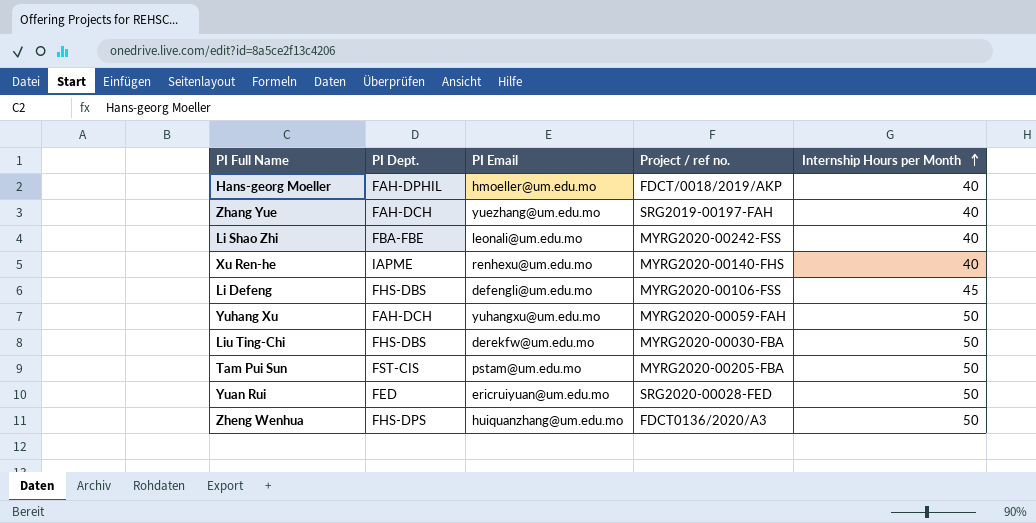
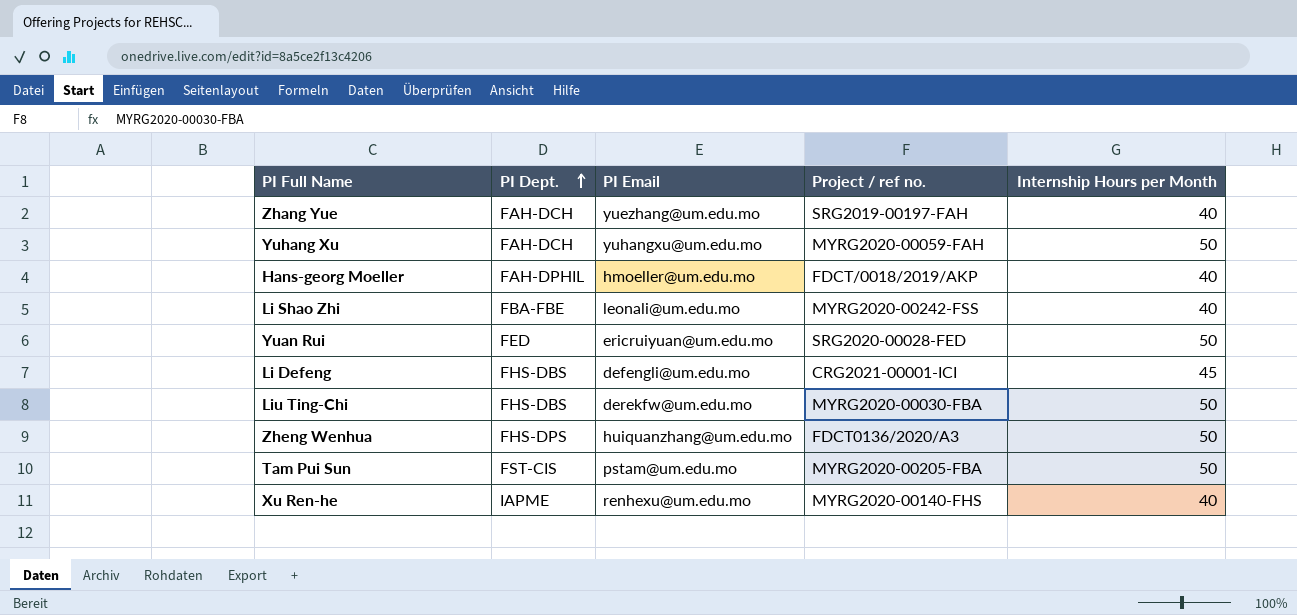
row order: Internship Hours per Month ascending -> PI Dept. ascending
Li Defeng | Project / ref no.: MYRG2020-00106-FSS -> CRG2021-00001-ICI

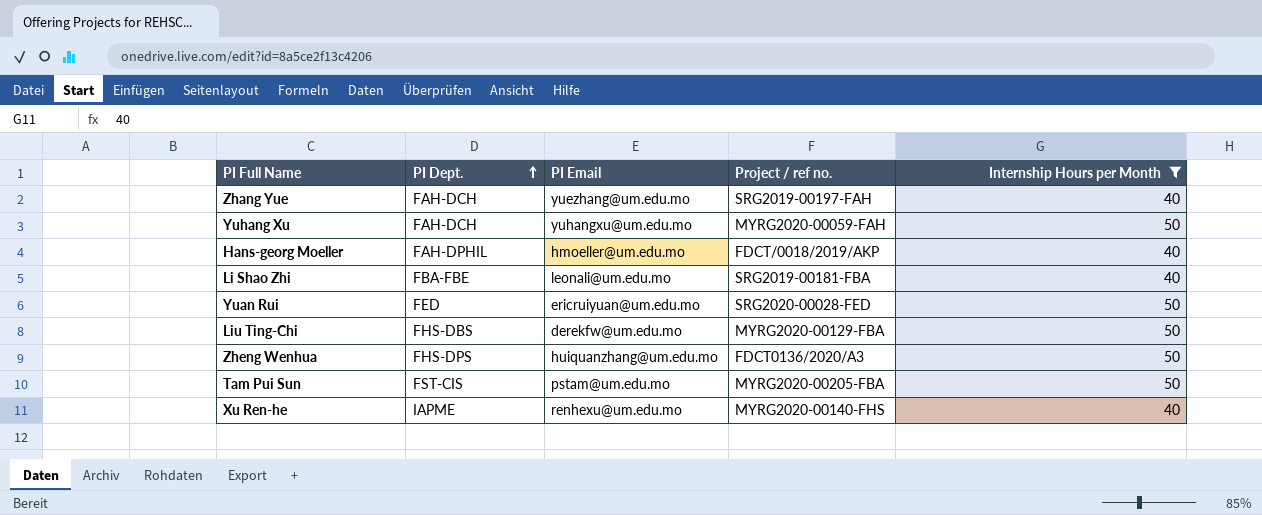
filter: none -> Internship Hours per Month != 45
Li Shao Zhi | Project / ref no.: MYRG2020-00242-FSS -> SRG2019-00181-FBA
Liu Ting-Chi | Project / ref no.: MYRG2020-00030-FBA -> MYRG2020-00129-FBA

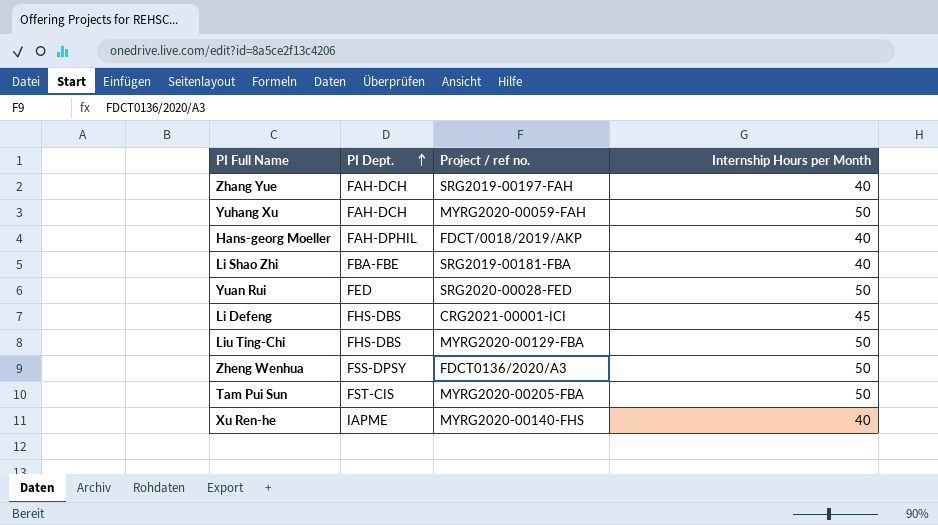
filter: Internship Hours per Month != 45 -> none
column PI Email | position: 3 -> none
Zheng Wenhua | PI Dept.: FHS-DPS -> FSS-DPSY

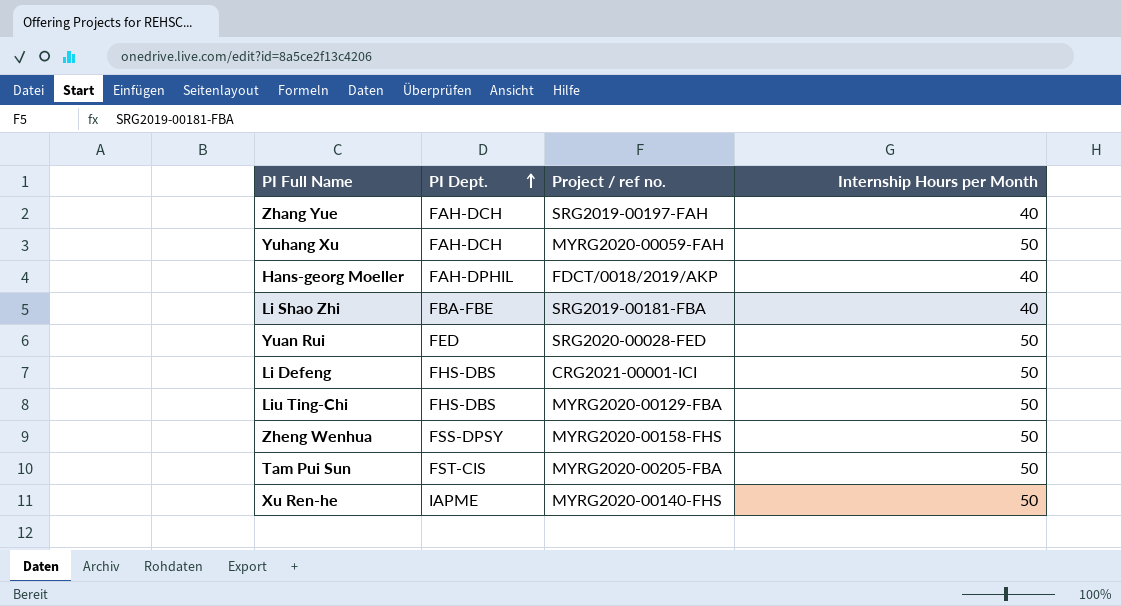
Li Defeng | Internship Hours per Month: 45 -> 50
Zheng Wenhua | Project / ref no.: FDCT0136/2020/A3 -> MYRG2020-00158-FHS
Xu Ren-he | Internship Hours per Month: 40 -> 50

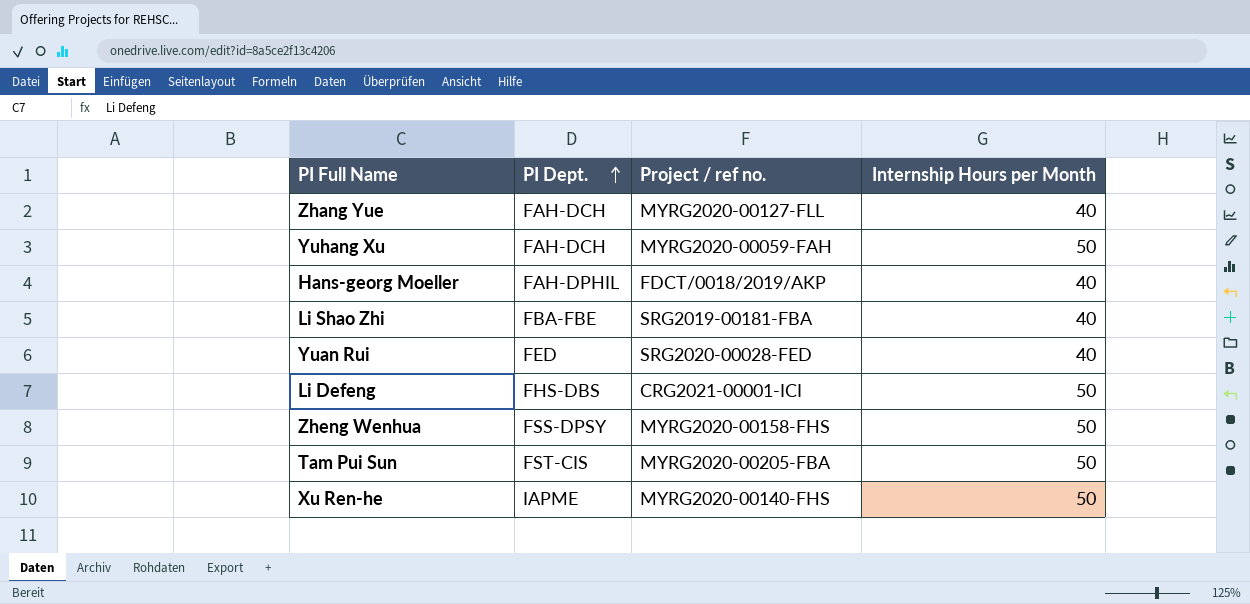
row Liu Ting-Chi: FHS-DBS | MYRG2020-00129-FBA | 50 -> none
Zhang Yue | Project / ref no.: SRG2019-00197-FAH -> MYRG2020-00127-FLL
Yuan Rui | Internship Hours per Month: 50 -> 40

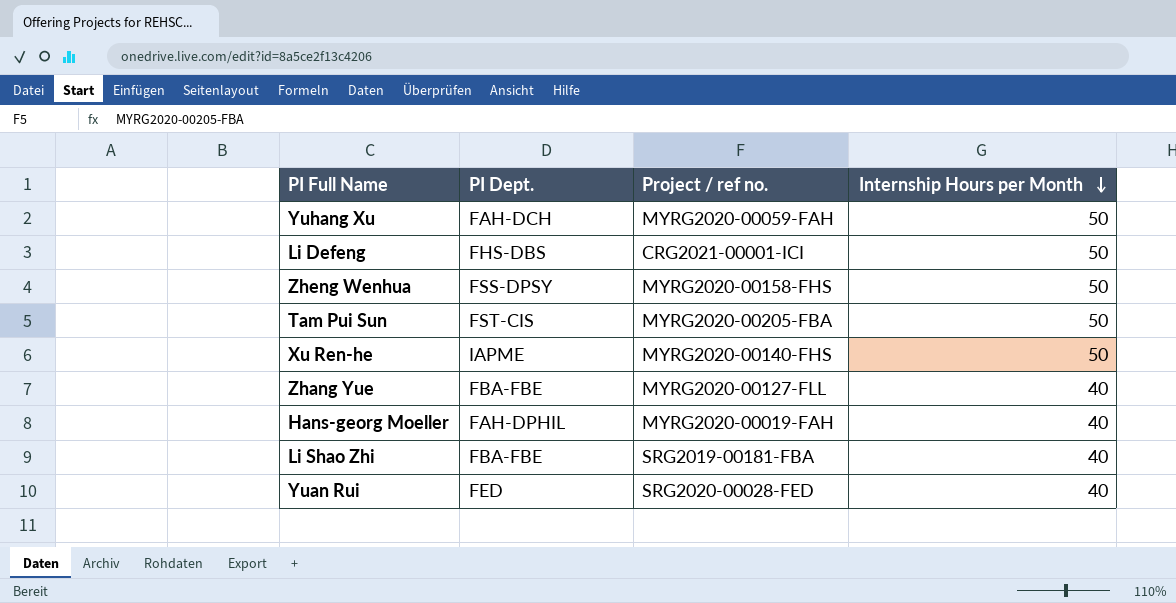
row order: PI Dept. ascending -> Internship Hours per Month descending
Zhang Yue | PI Dept.: FAH-DCH -> FBA-FBE
Hans-georg Moeller | Project / ref no.: FDCT/0018/2019/AKP -> MYRG2020-00019-FAH

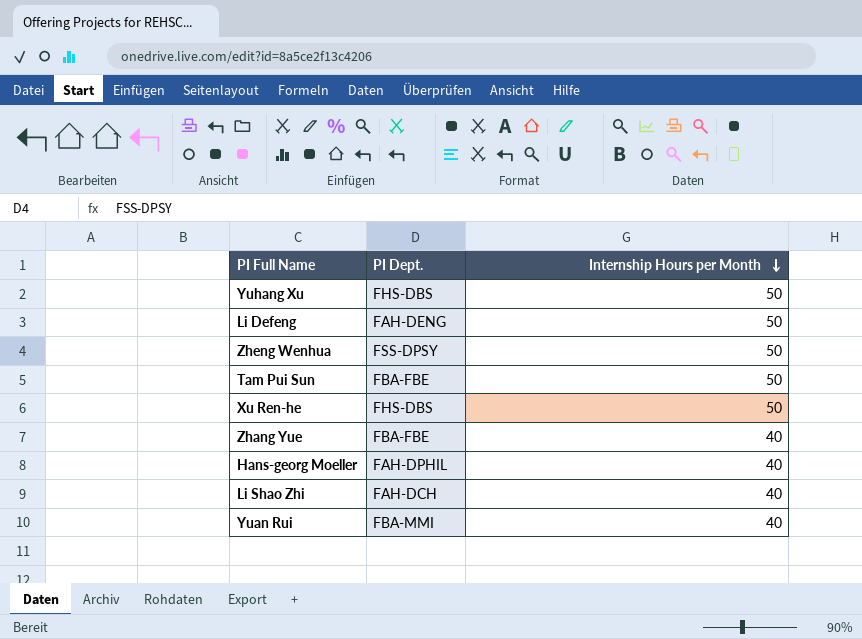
column Project / ref no. | position: 3 -> none
Yuhang Xu | PI Dept.: FAH-DCH -> FHS-DBS
Li Defeng | PI Dept.: FHS-DBS -> FAH-DENG
Tam Pui Sun | PI Dept.: FST-CIS -> FBA-FBE
Xu Ren-he | PI Dept.: IAPME -> FHS-DBS
Li Shao Zhi | PI Dept.: FBA-FBE -> FAH-DCH
Yuan Rui | PI Dept.: FED -> FBA-MMI

